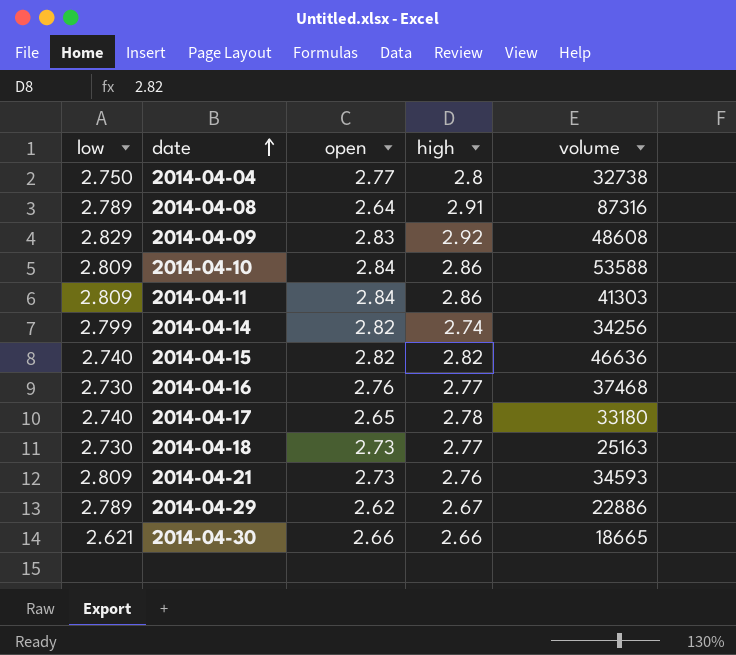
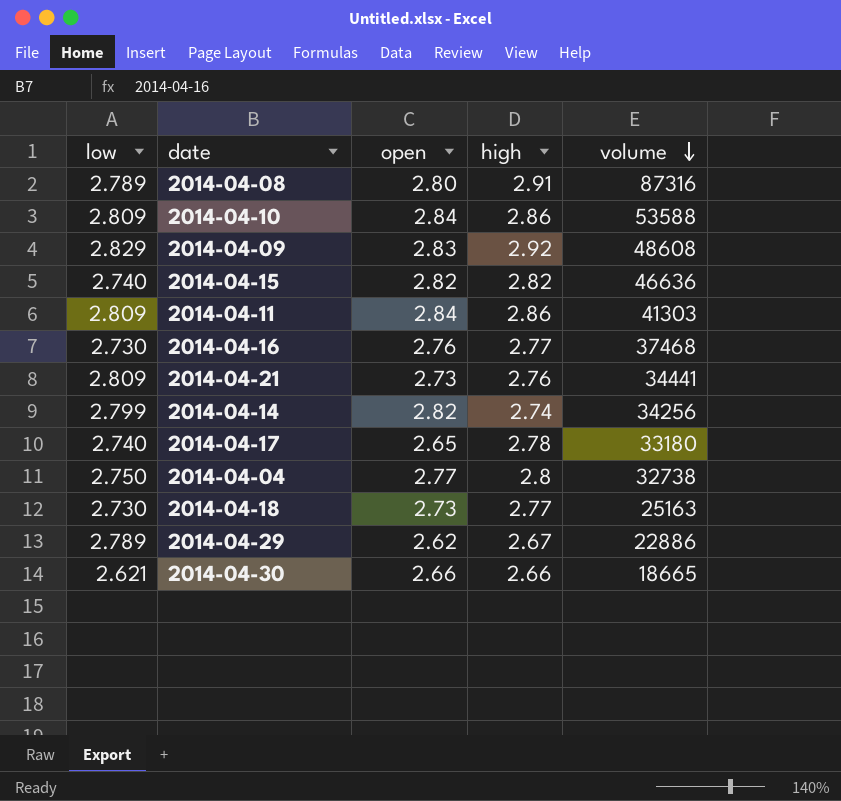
row order: date ascending -> volume descending
2014-04-08 | open: 2.64 -> 2.80
2014-04-21 | volume: 34593 -> 34441

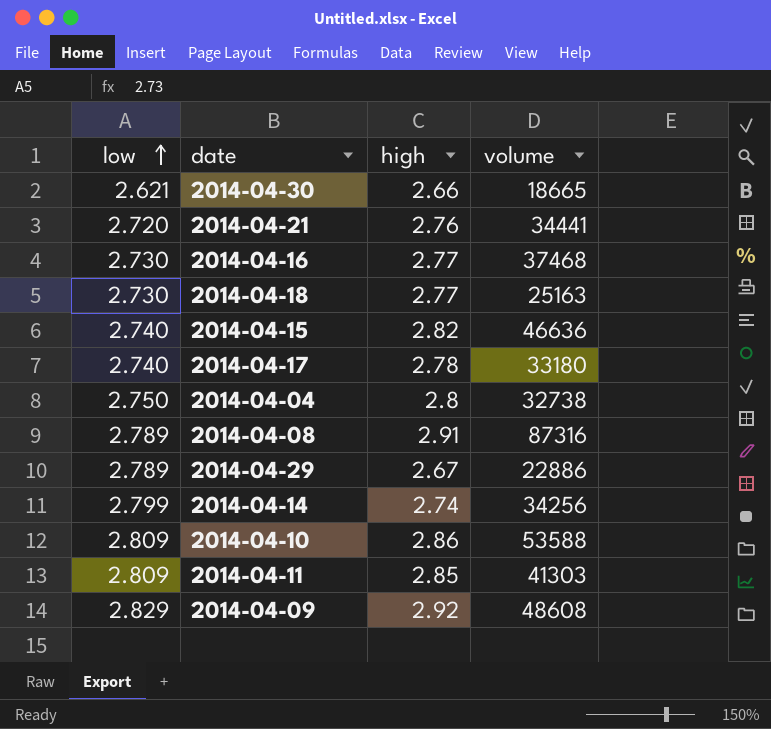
row order: volume descending -> low ascending
column open | position: 3 -> none
2014-04-21 | low: 2.809 -> 2.720
2014-04-11 | high: 2.86 -> 2.85

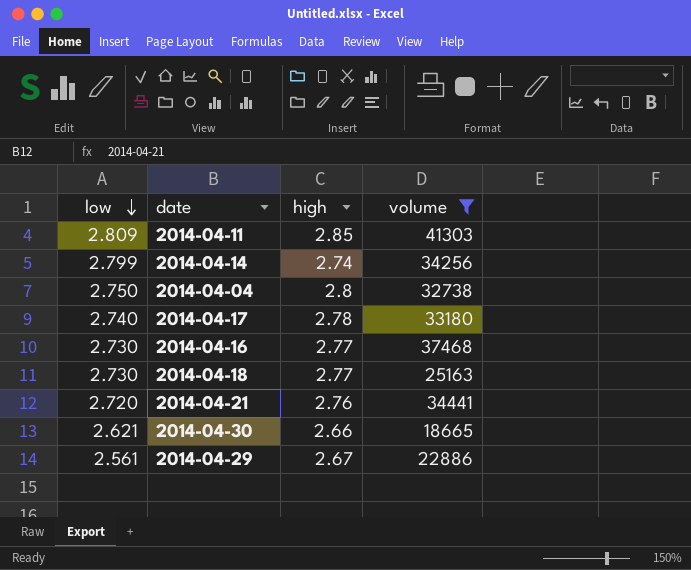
filter: none -> volume <= 41303
row order: low ascending -> low descending
2014-04-29 | low: 2.789 -> 2.561

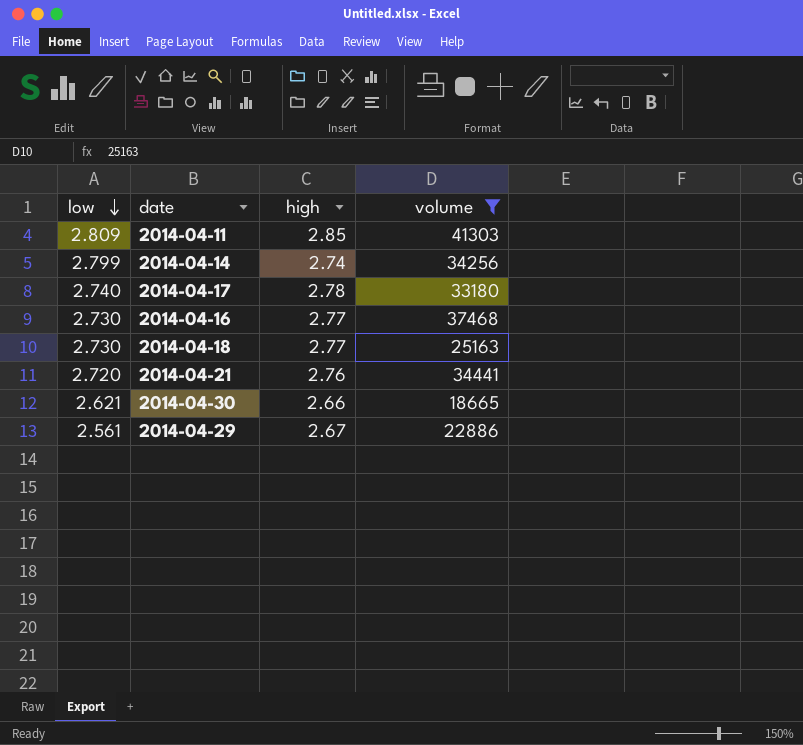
row 2014-04-04: 2.750 | 2.8 | 32738 -> none

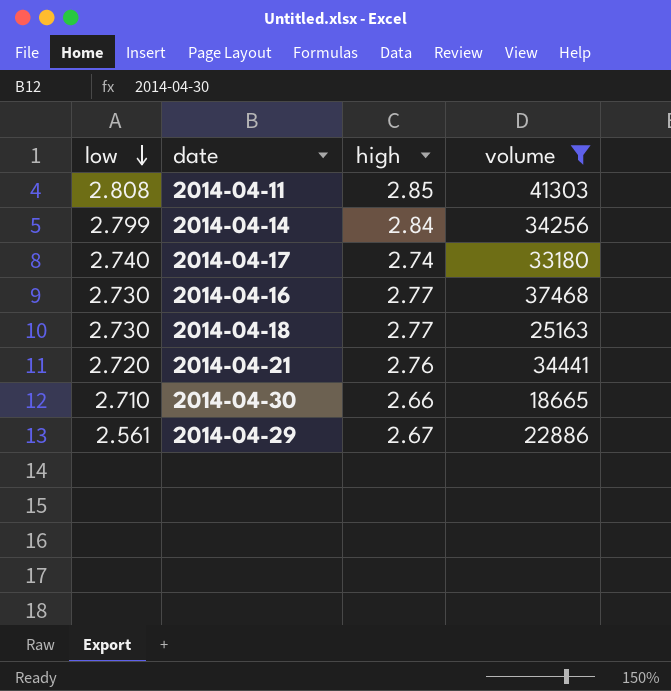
2014-04-11 | low: 2.809 -> 2.808
2014-04-14 | high: 2.74 -> 2.84
2014-04-17 | high: 2.78 -> 2.74
2014-04-30 | low: 2.621 -> 2.710

